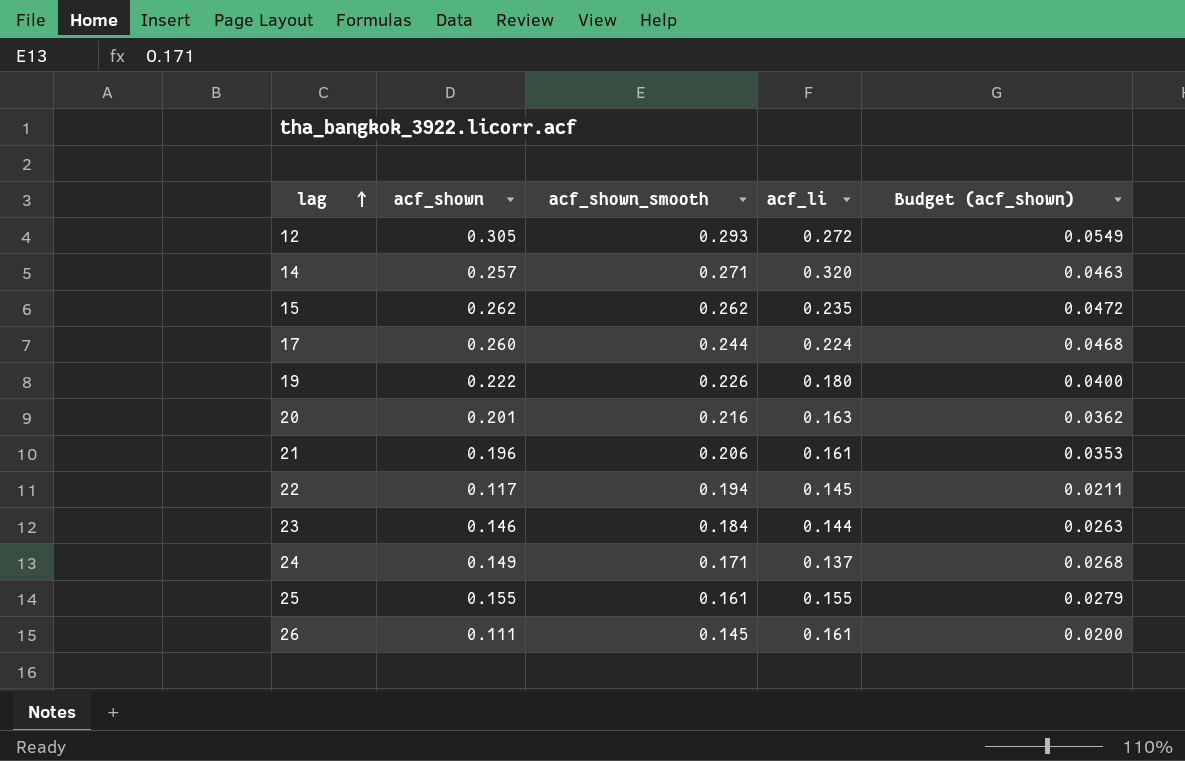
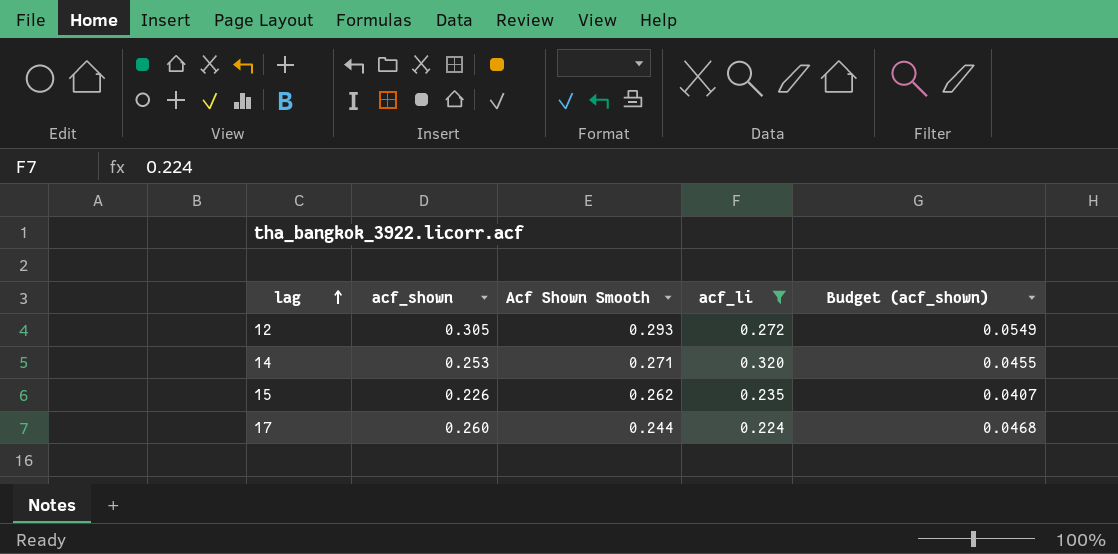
filter: none -> acf_li >= 0.224
column name: acf_shown_smooth -> Acf Shown Smooth
14 | acf_shown: 0.257 -> 0.253
14 | Budget (acf_shown): 0.0463 -> 0.0455
15 | acf_shown: 0.262 -> 0.226
15 | Budget (acf_shown): 0.0472 -> 0.0407

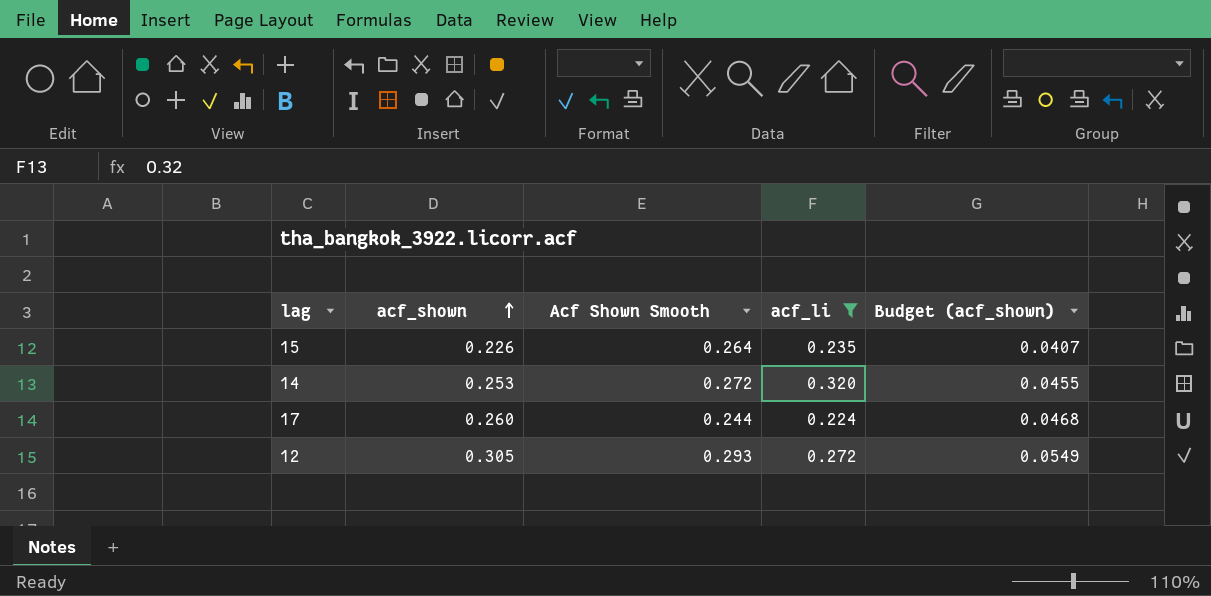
row order: lag ascending -> acf_shown ascending
15 | Acf Shown Smooth: 0.262 -> 0.264
14 | Acf Shown Smooth: 0.271 -> 0.272

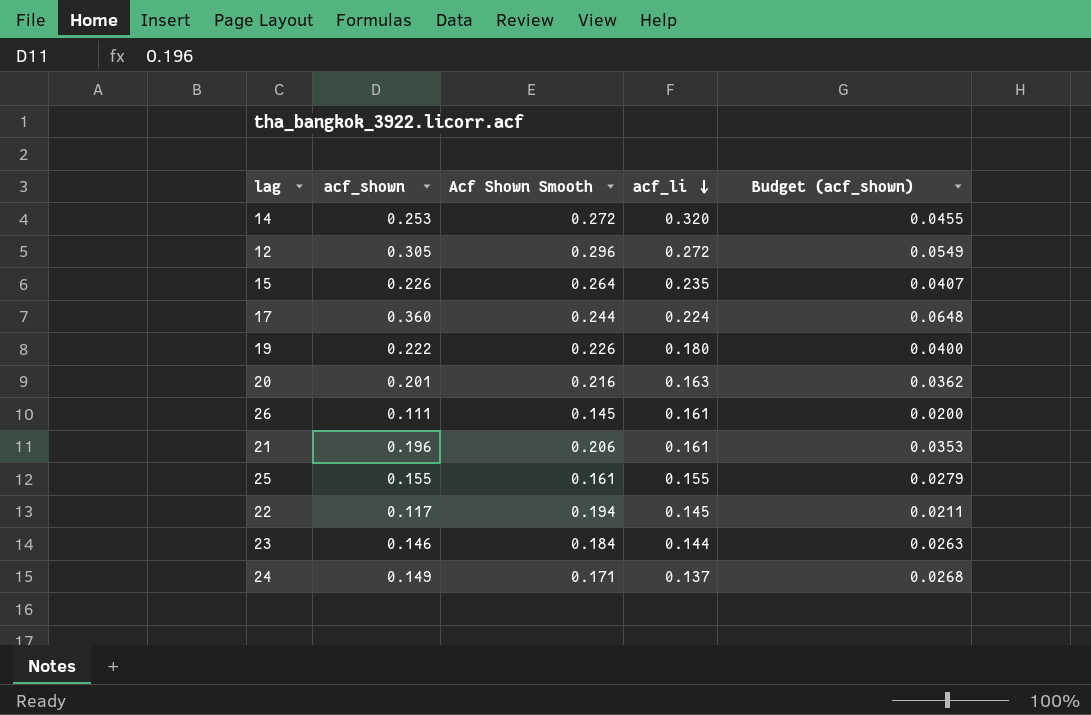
filter: acf_li >= 0.224 -> none
row order: acf_shown ascending -> acf_li descending
12 | Acf Shown Smooth: 0.293 -> 0.296
17 | acf_shown: 0.260 -> 0.360
17 | Budget (acf_shown): 0.0468 -> 0.0648

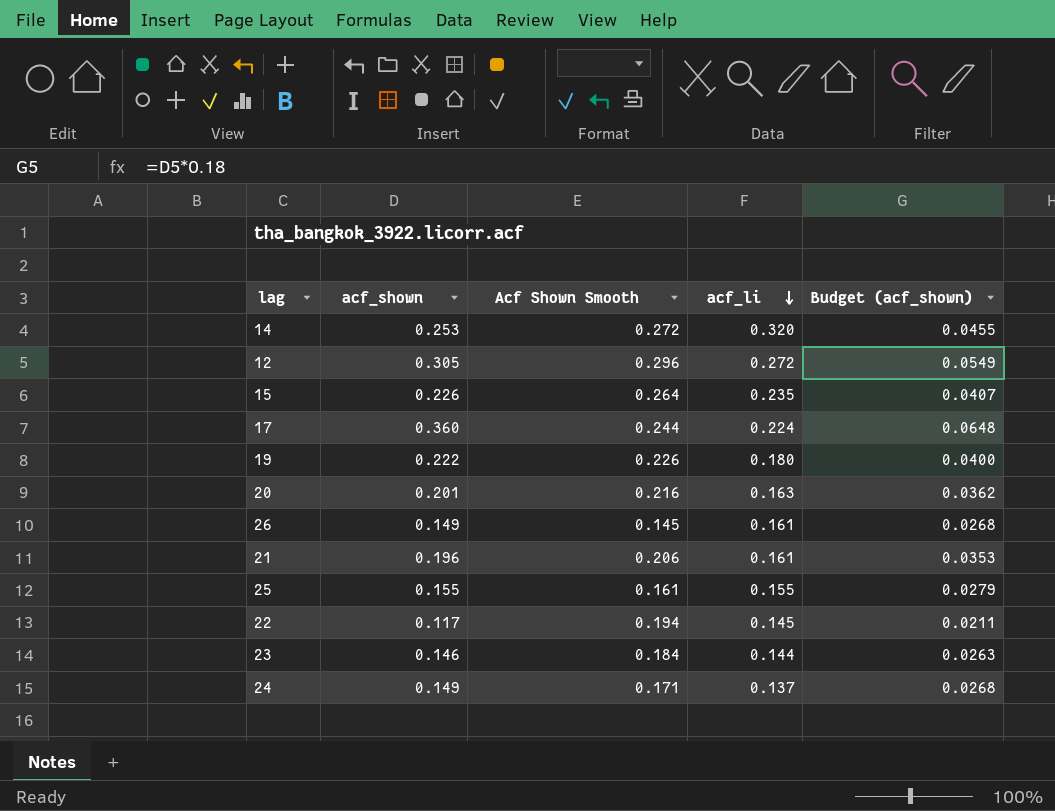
26 | acf_shown: 0.111 -> 0.149
26 | Budget (acf_shown): 0.0200 -> 0.0268

